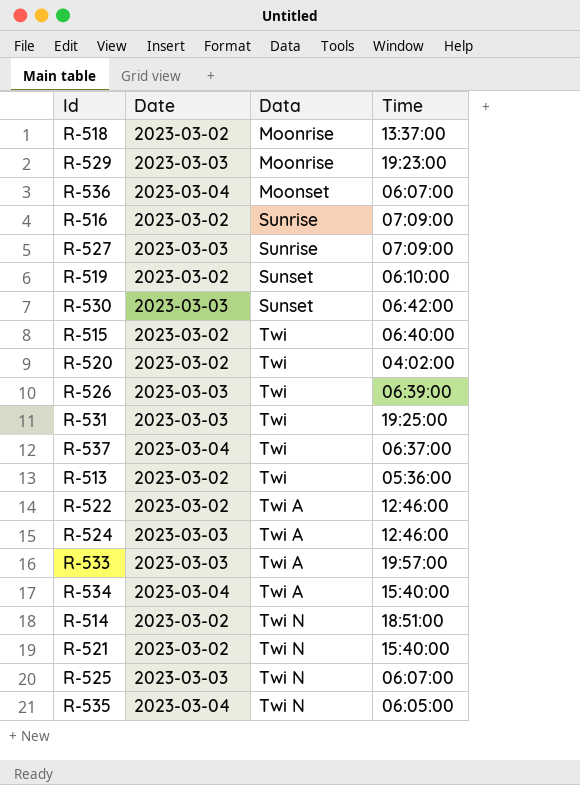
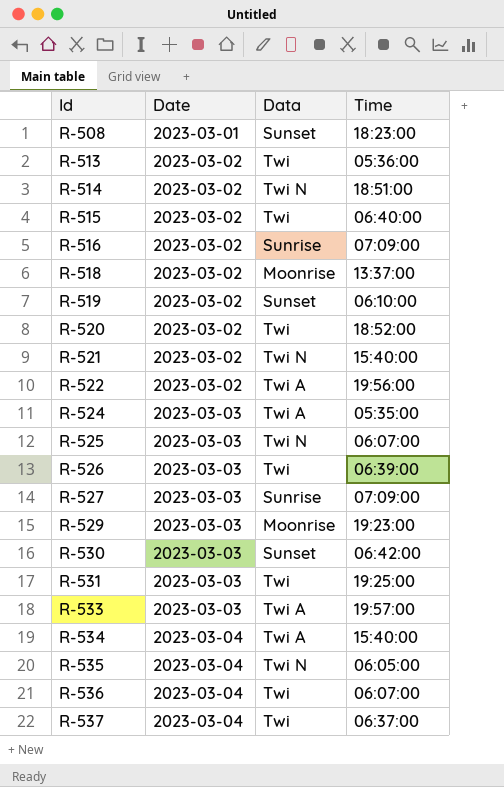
row order: Data ascending -> Id ascending
row R-508: none -> 2023-03-01 | Sunset | 18:23:00
R-520 | Time: 04:02:00 -> 18:52:00
R-522 | Time: 12:46:00 -> 19:56:00
R-524 | Time: 12:46:00 -> 05:35:00
R-536 | Data: Moonset -> Twi

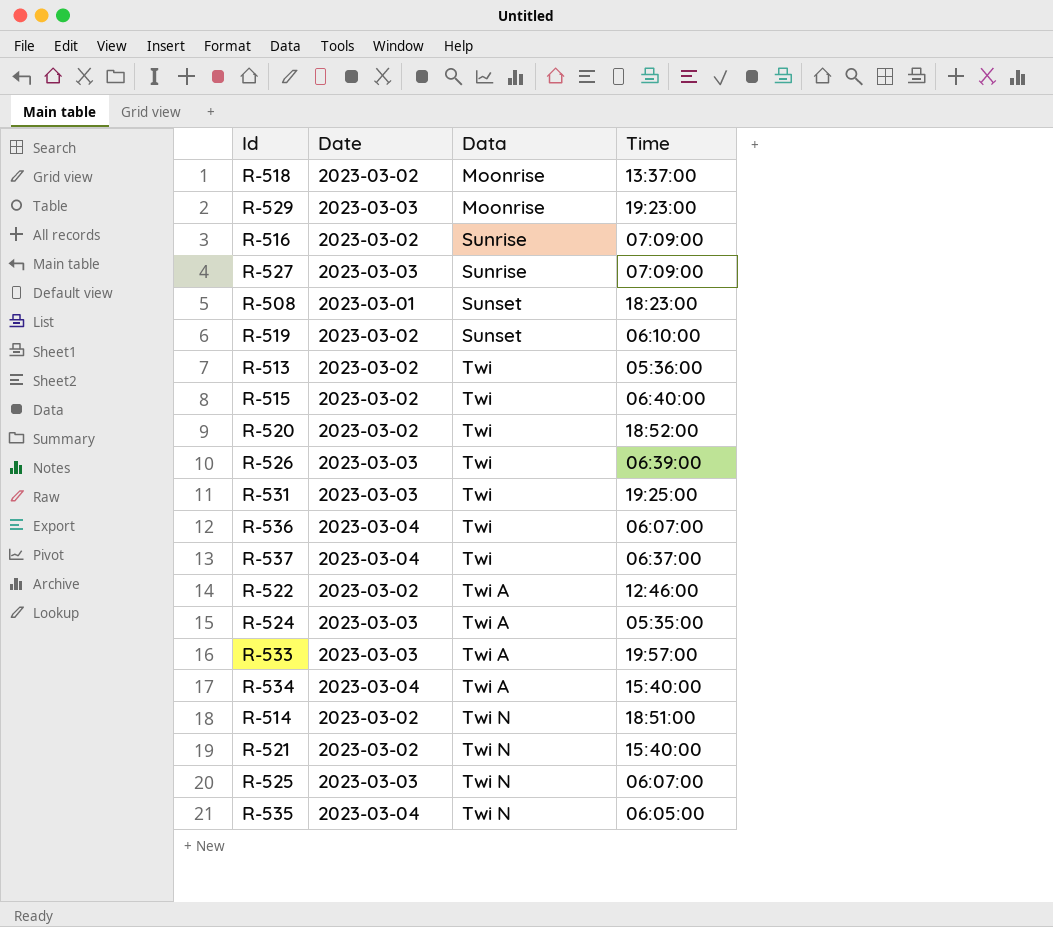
row order: Id ascending -> Data ascending
row R-530: 2023-03-03 | Sunset | 06:42:00 -> none
R-522 | Time: 19:56:00 -> 12:46:00

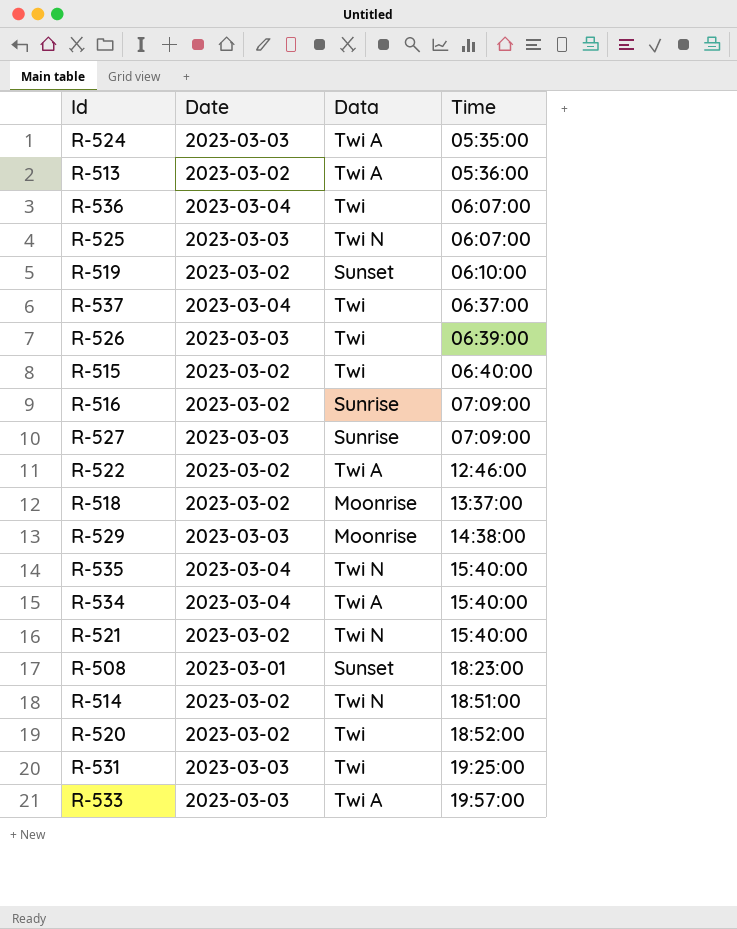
row order: Data ascending -> Time ascending
R-513 | Data: Twi -> Twi A
R-529 | Time: 19:23:00 -> 14:38:00
R-535 | Time: 06:05:00 -> 15:40:00

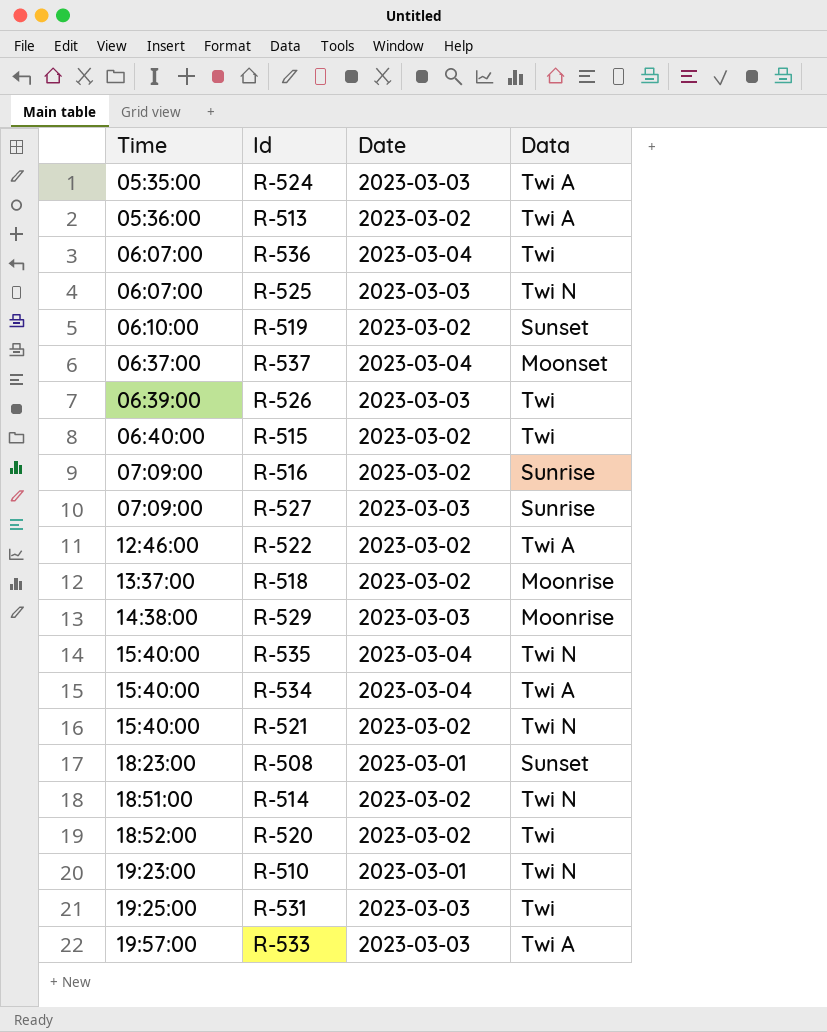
column Time | position: 4 -> 1
R-537 | Data: Twi -> Moonset
row R-510: none -> 19:23:00 | 2023-03-01 | Twi N

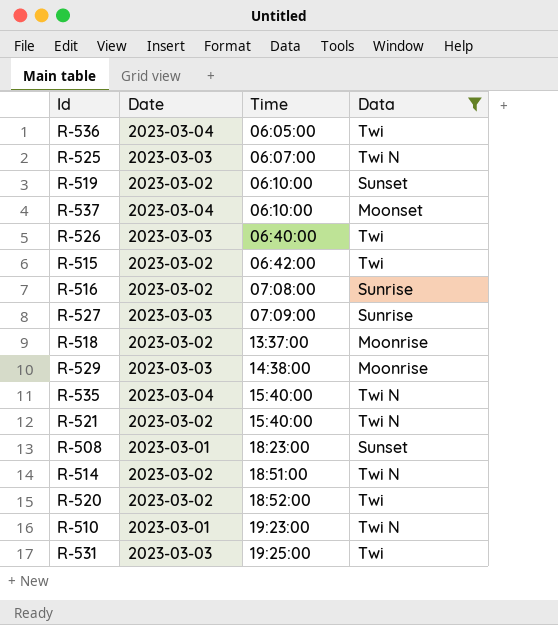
filter: none -> Data != Twi A
column Time | position: 1 -> 3
R-536 | Time: 06:07:00 -> 06:05:00
R-537 | Time: 06:37:00 -> 06:10:00
R-526 | Time: 06:39:00 -> 06:40:00
R-515 | Time: 06:40:00 -> 06:42:00
R-516 | Time: 07:09:00 -> 07:08:00

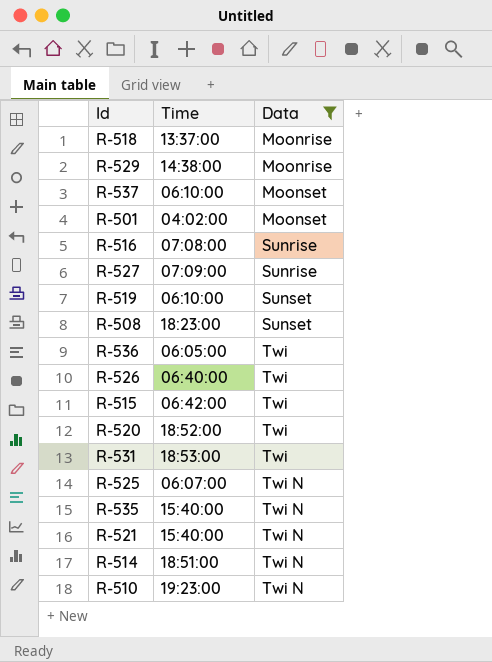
row order: Time ascending -> Data ascending
column Date | position: 2 -> none
row R-501: none -> 04:02:00 | Moonset
R-531 | Time: 19:25:00 -> 18:53:00

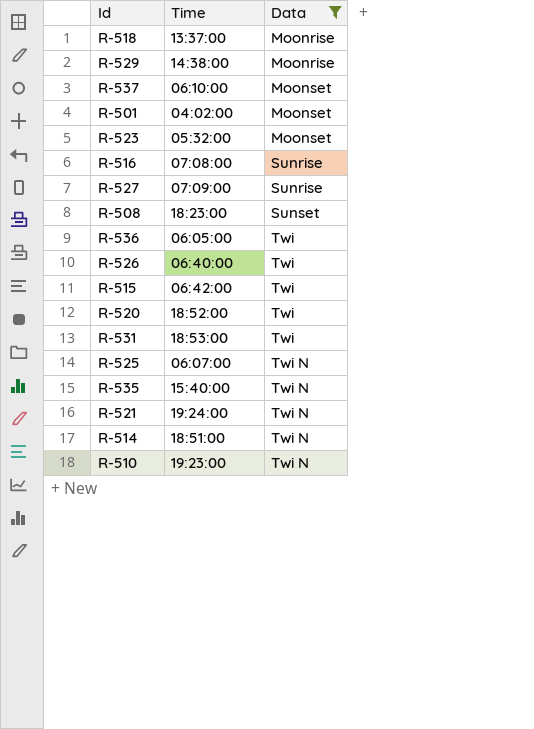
row R-519: 06:10:00 | Sunset -> none
row R-523: none -> 05:32:00 | Moonset
R-521 | Time: 15:40:00 -> 19:24:00

